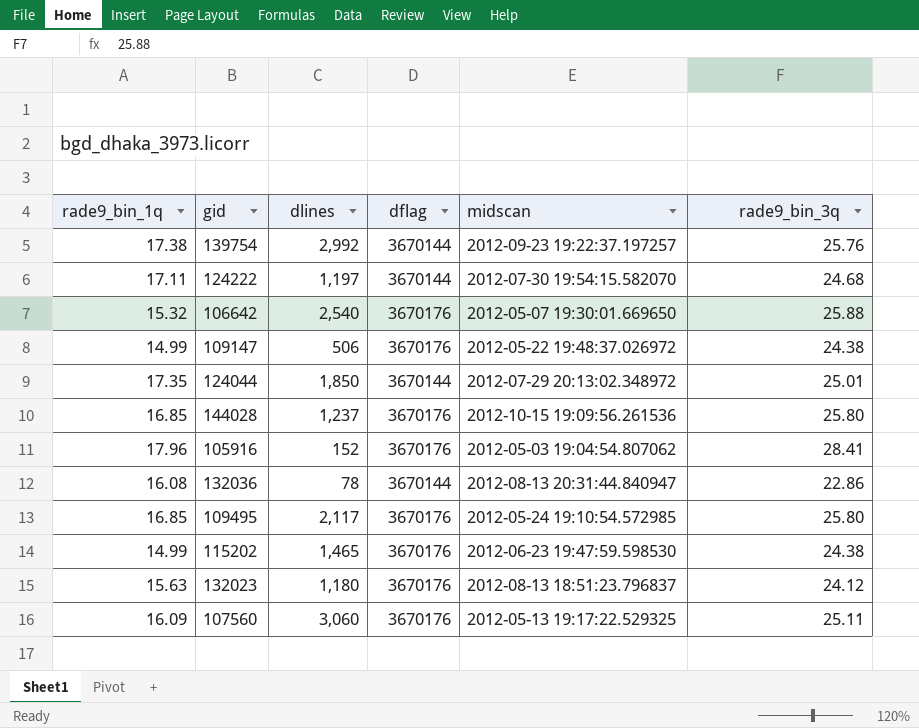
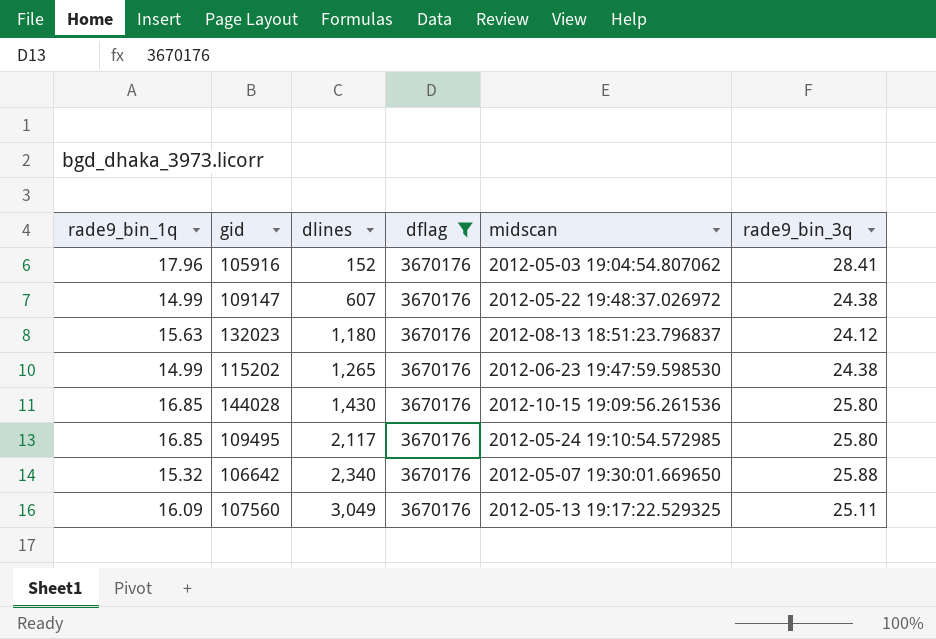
filter: none -> dflag = 3670176
row order: none -> dlines ascending
109147 | dlines: 506 -> 607
115202 | dlines: 1,465 -> 1,265
144028 | dlines: 1,237 -> 1,430
106642 | dlines: 2,540 -> 2,340
107560 | dlines: 3,060 -> 3,049

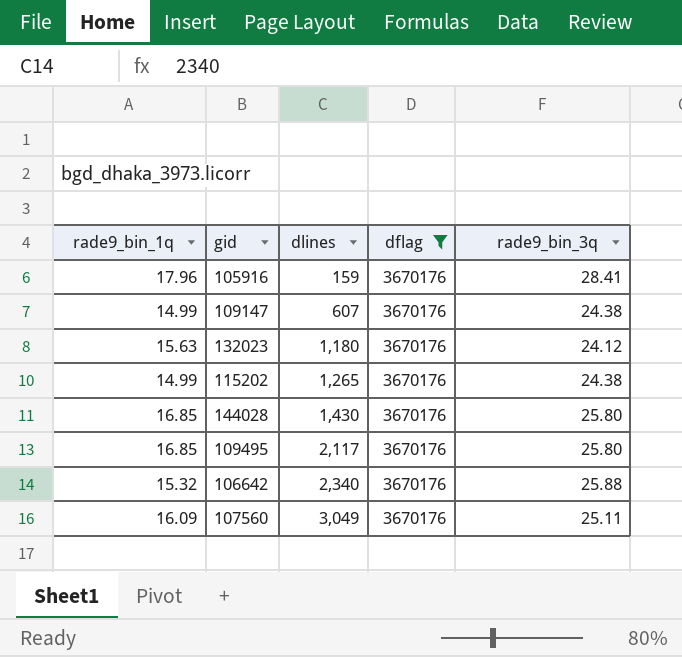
column midscan | position: 5 -> none
105916 | dlines: 152 -> 159

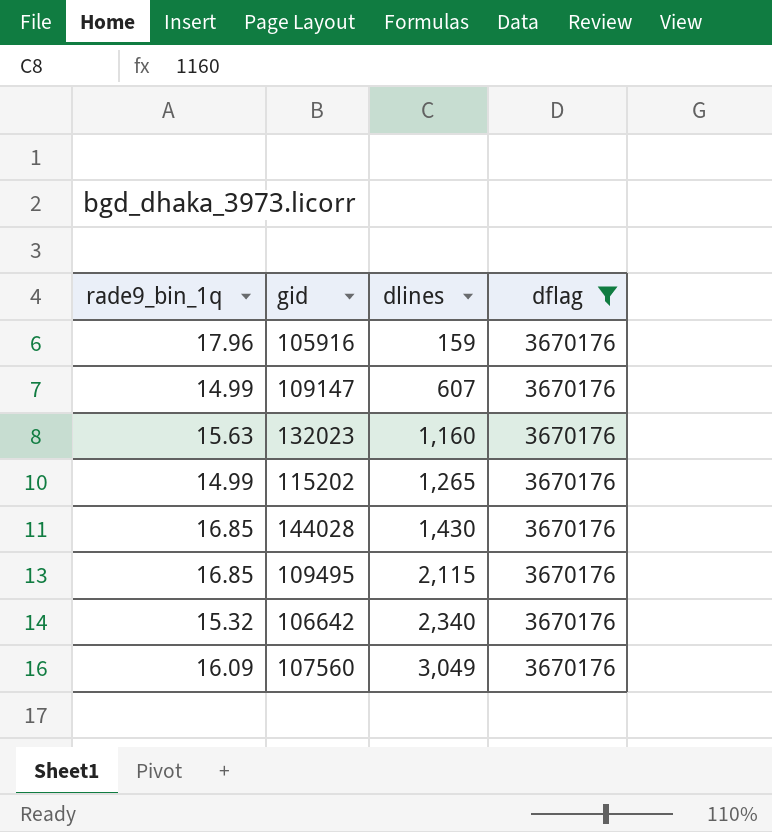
column rade9_bin_3q | position: 5 -> none
132023 | dlines: 1,180 -> 1,160
109495 | dlines: 2,117 -> 2,115

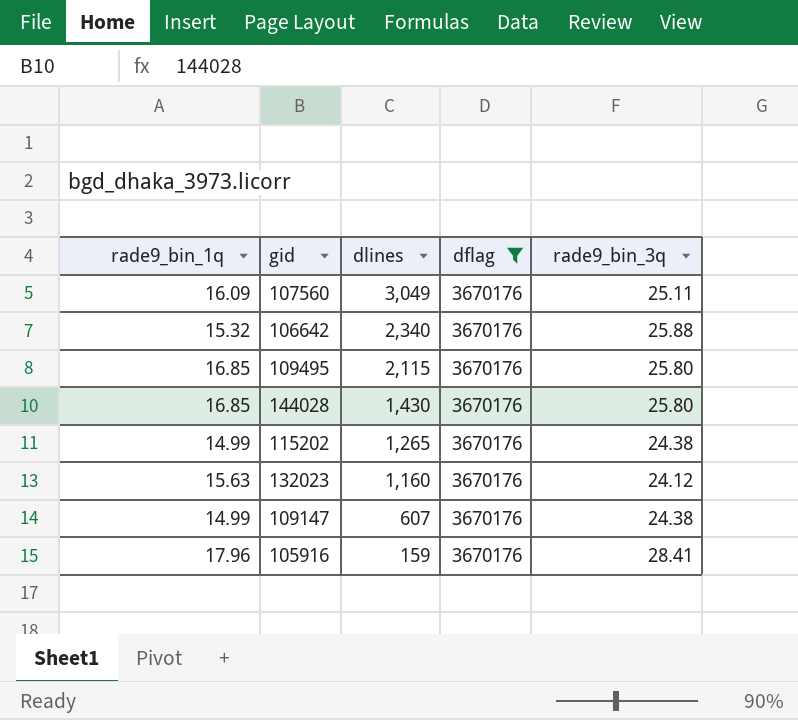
row order: dlines ascending -> dlines descending
column rade9_bin_3q | position: none -> 5

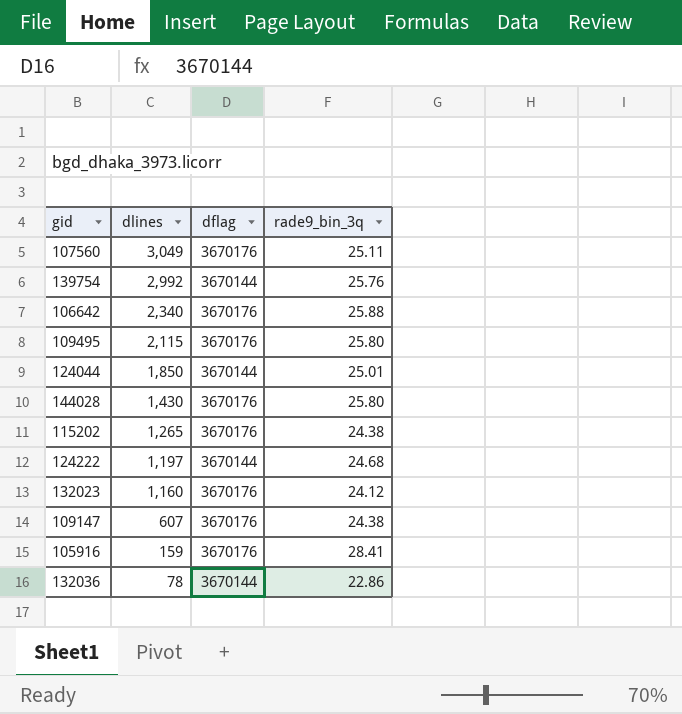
filter: dflag = 3670176 -> none
column rade9_bin_1q | position: 1 -> none

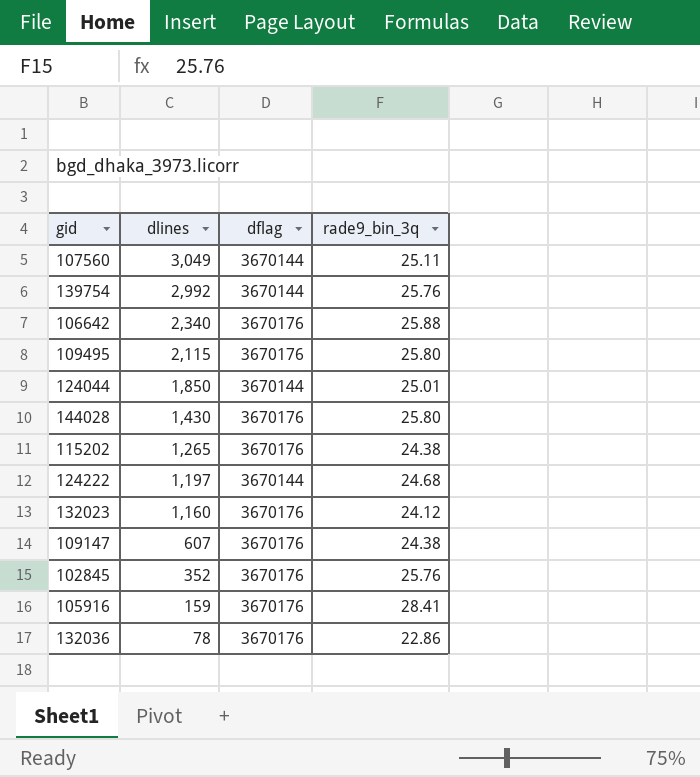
107560 | dflag: 3670176 -> 3670144
row 102845: none -> 352 | 3670176 | 25.76
132036 | dflag: 3670144 -> 3670176

